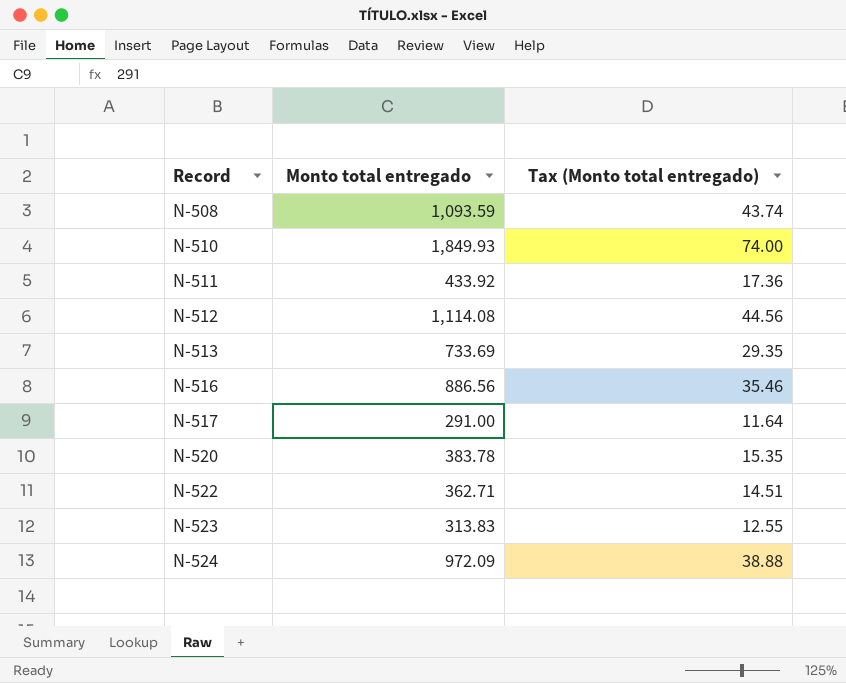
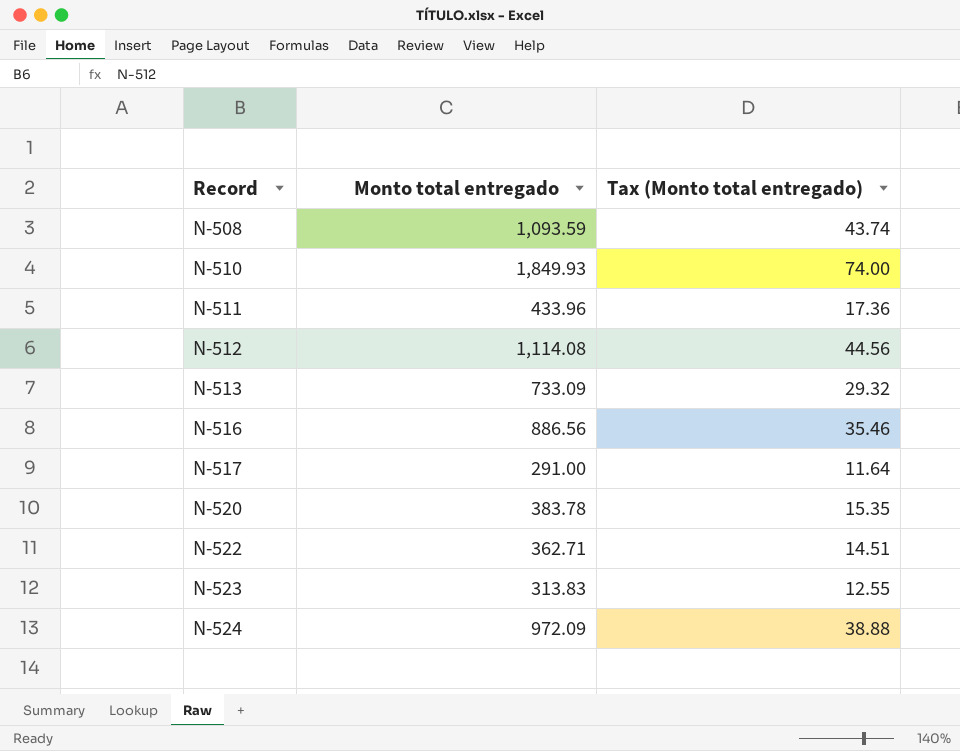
N-511 | Monto total entregado: 433.92 -> 433.96
N-513 | Monto total entregado: 733.69 -> 733.09
N-513 | Tax (Monto total entregado): 29.35 -> 29.32

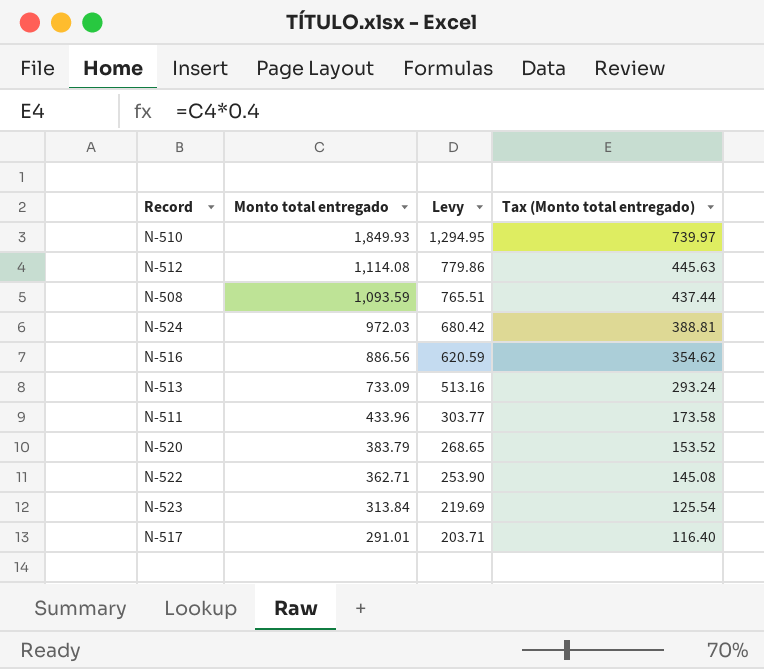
row order: Record ascending -> Monto total entregado descending
column Levy | formula: none -> [Monto total entregado] * 0.7
column Tax (Monto total entregado) | formula: [Monto total entregado] * 0.04 -> [Monto total entregado] * 0.4
N-524 | Monto total entregado: 972.09 -> 972.03
N-520 | Monto total entregado: 383.78 -> 383.79
N-523 | Monto total entregado: 313.83 -> 313.84
N-517 | Monto total entregado: 291.00 -> 291.01

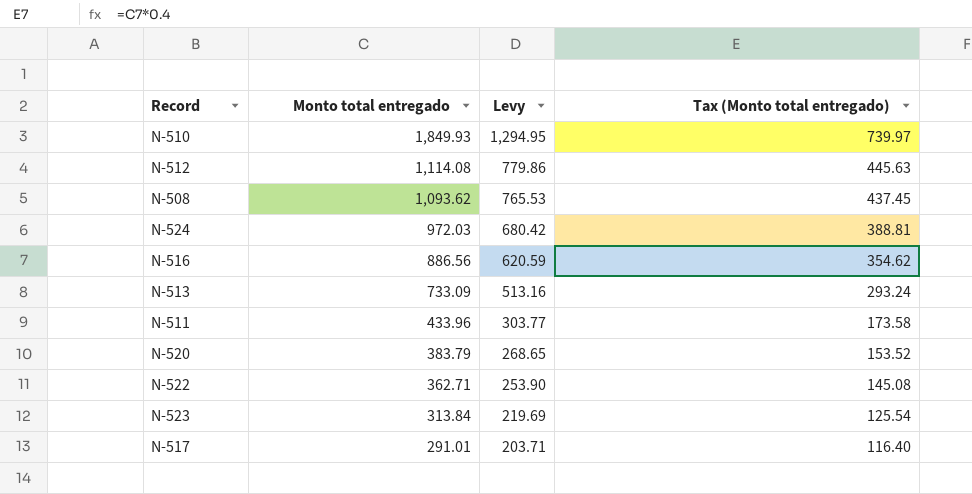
N-508 | Monto total entregado: 1,093.59 -> 1,093.62
N-508 | Levy: 765.51 -> 765.53
N-508 | Tax (Monto total entregado): 437.44 -> 437.45

